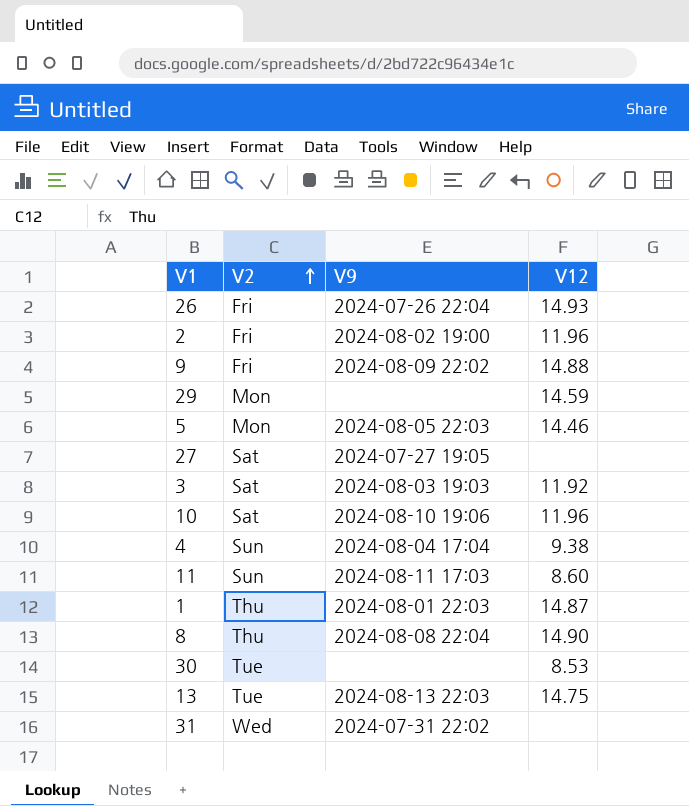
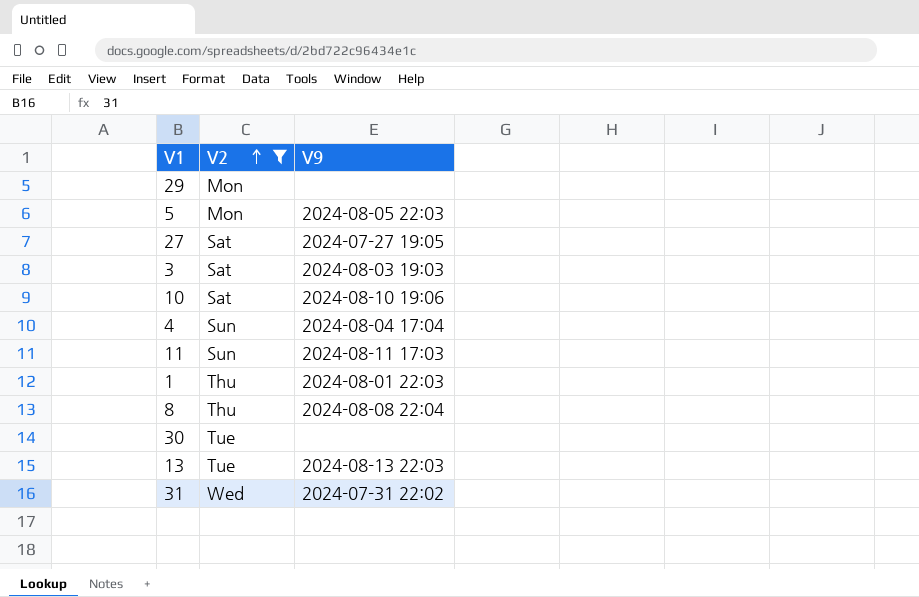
filter: none -> V2 != Fri
column V12 | position: 4 -> none

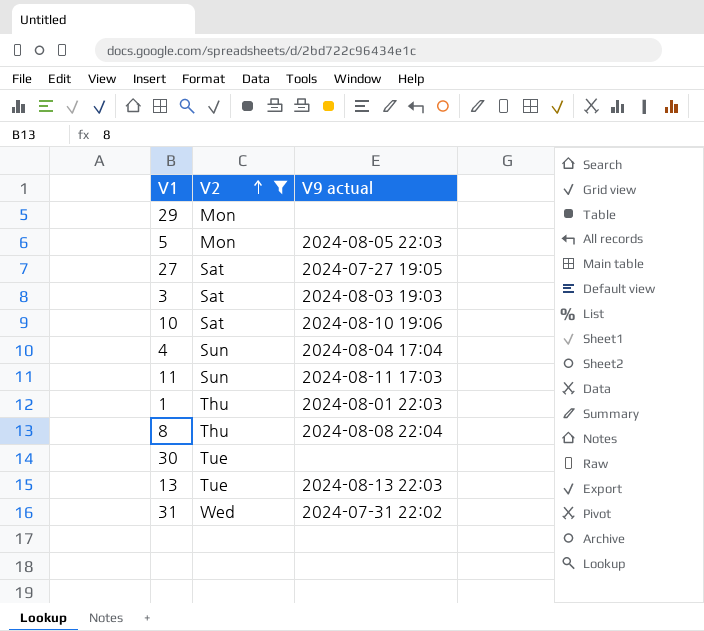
column name: V9 -> V9 actual

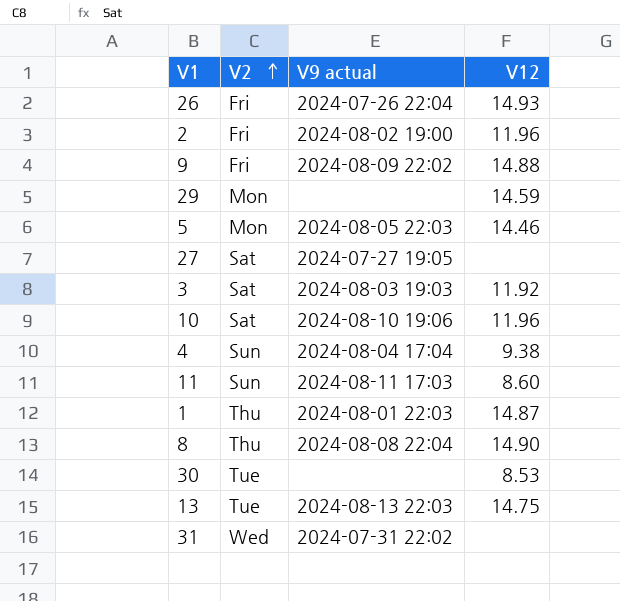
filter: V2 != Fri -> none
column V12 | position: none -> 4

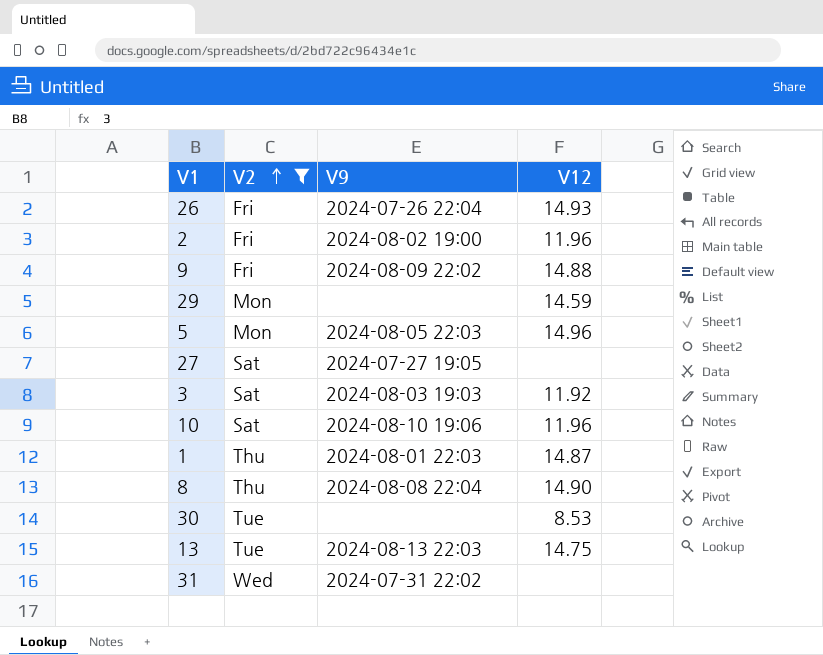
filter: none -> V2 != Sun
column name: V9 actual -> V9
5 | V12: 14.46 -> 14.96

